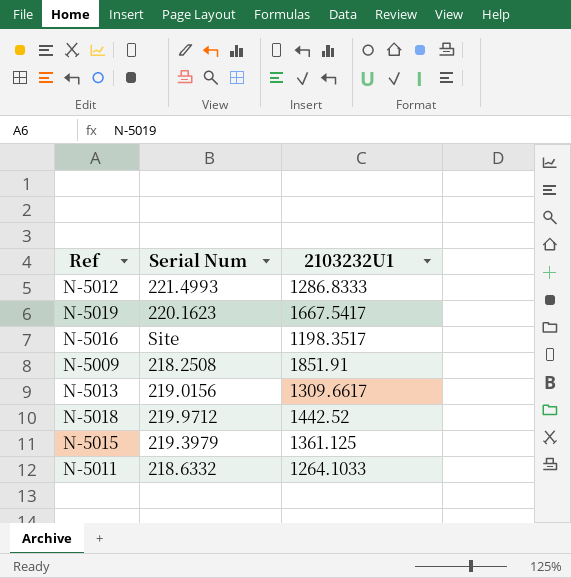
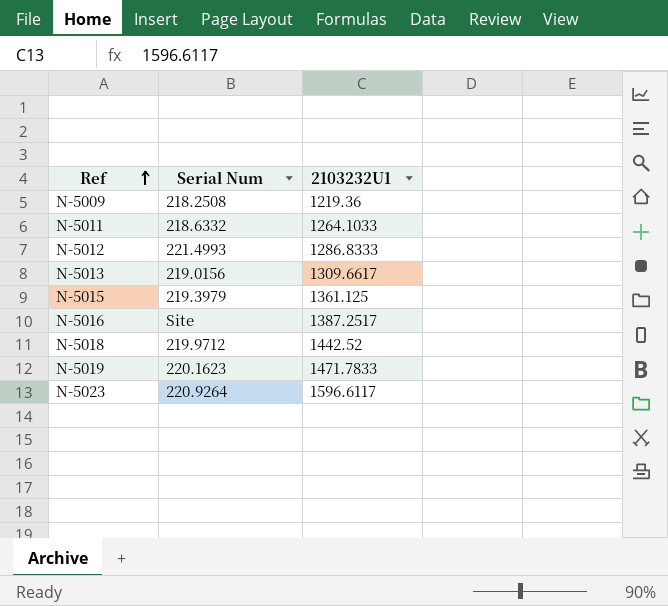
row order: none -> Ref ascending
N-5009 | 2103232U1: 1851.91 -> 1219.36
N-5016 | 2103232U1: 1198.3517 -> 1387.2517
N-5019 | 2103232U1: 1667.5417 -> 1471.7833
row N-5023: none -> 220.9264 | 1596.6117

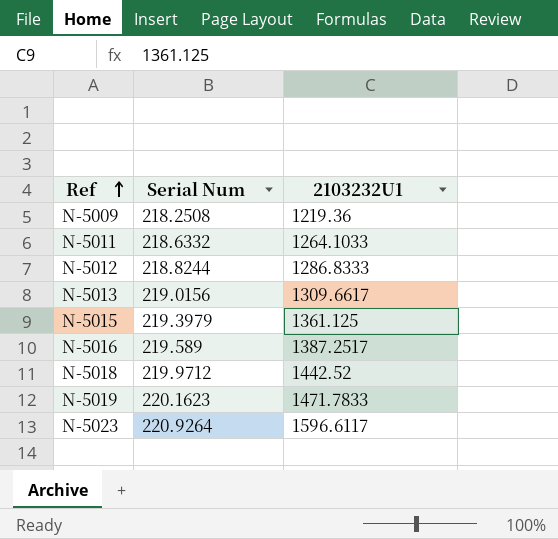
N-5012 | Serial Num: 221.4993 -> 218.8244
N-5016 | Serial Num: Site -> 219.589

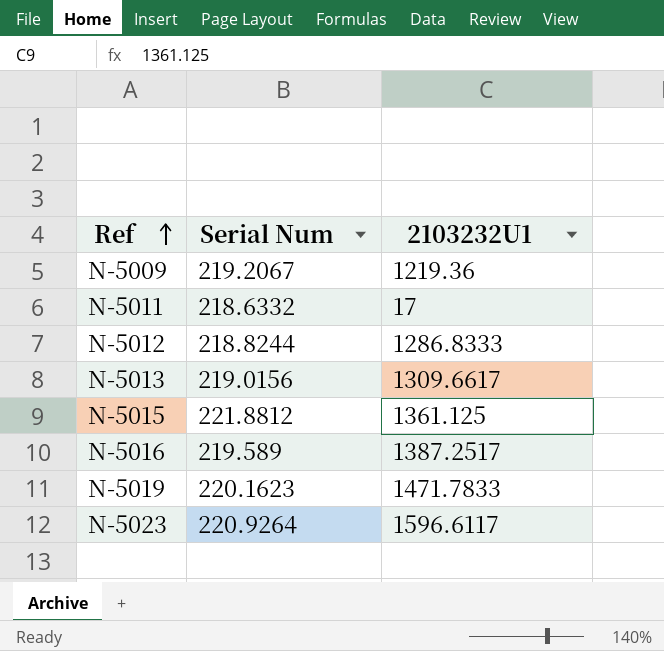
row N-5018: 219.9712 | 1442.52 -> none
N-5009 | Serial Num: 218.2508 -> 219.2067
N-5011 | 2103232U1: 1264.1033 -> 17
N-5015 | Serial Num: 219.3979 -> 221.8812

